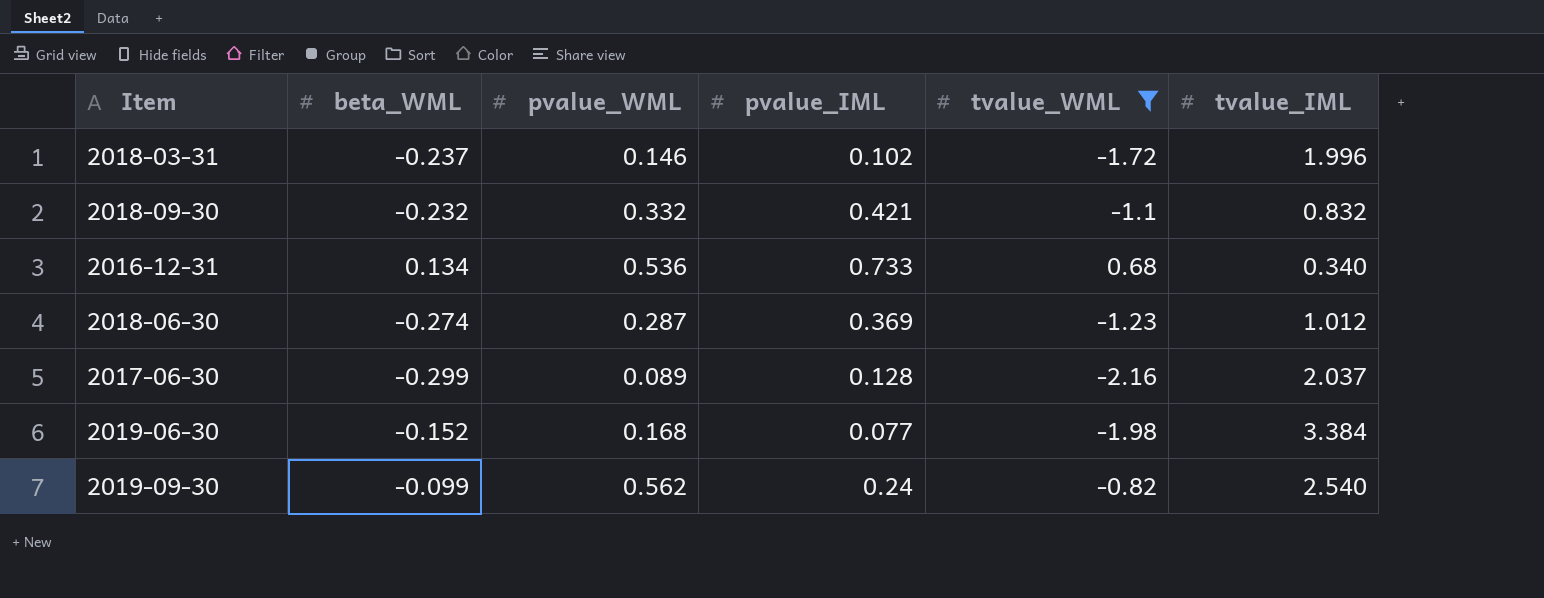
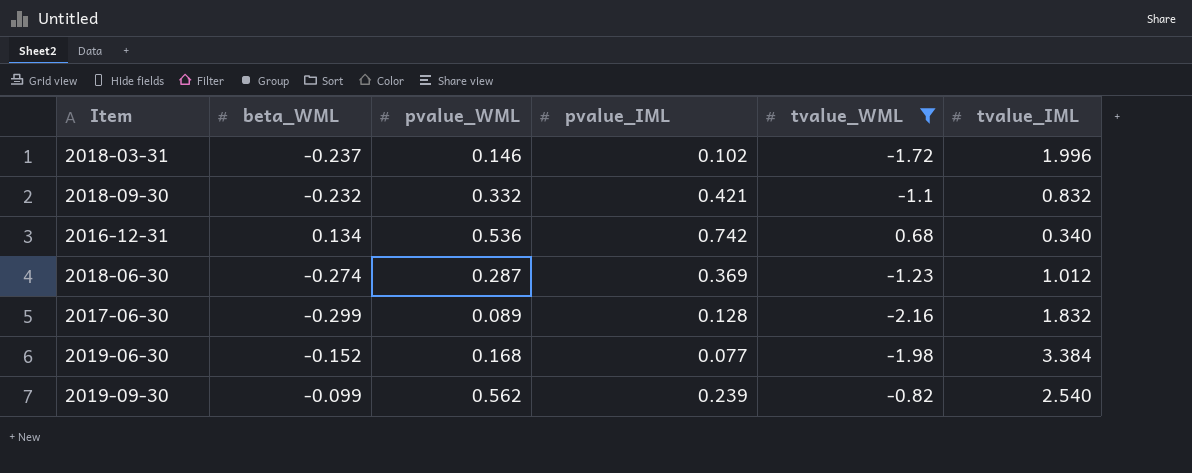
2016-12-31 | pvalue_IML: 0.733 -> 0.742
2017-06-30 | tvalue_IML: 2.037 -> 1.832
2019-09-30 | pvalue_IML: 0.24 -> 0.239

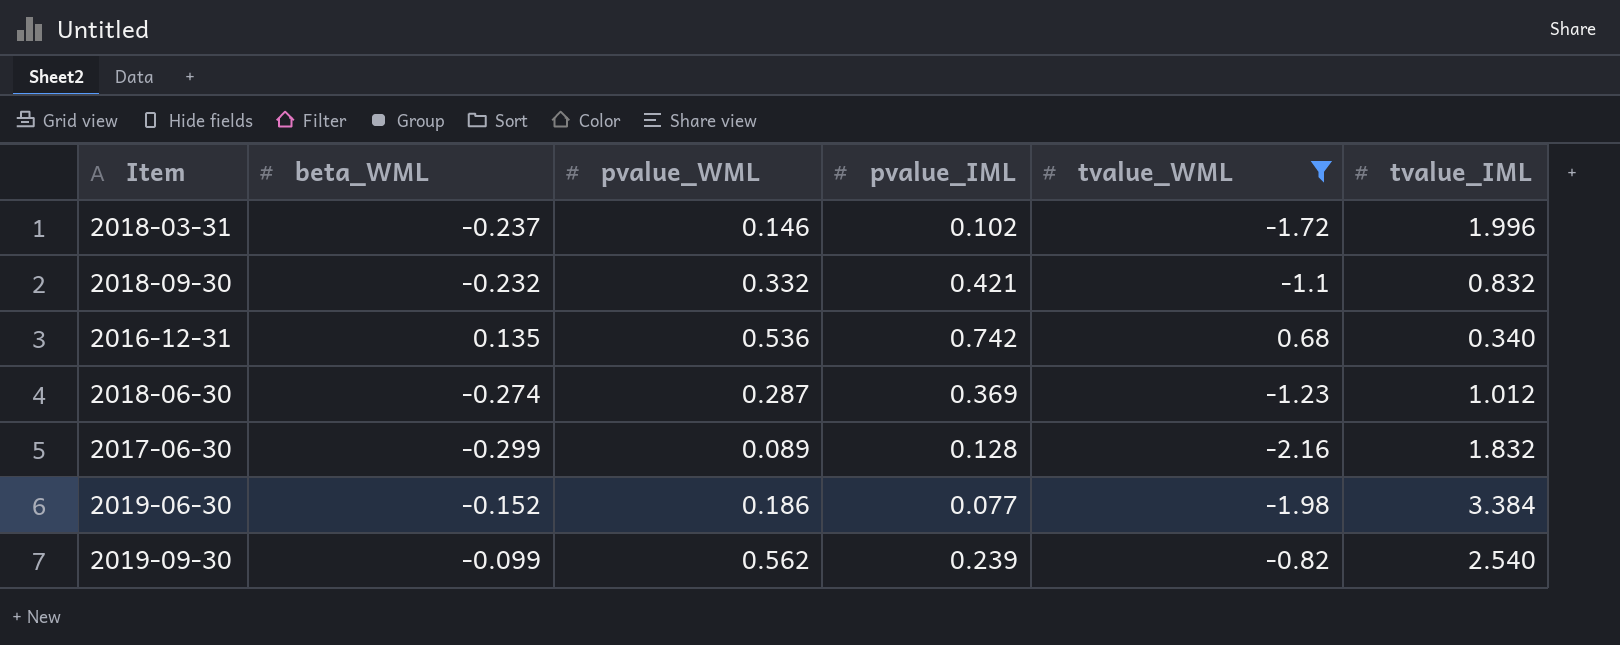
2016-12-31 | beta_WML: 0.134 -> 0.135
2019-06-30 | pvalue_WML: 0.168 -> 0.186

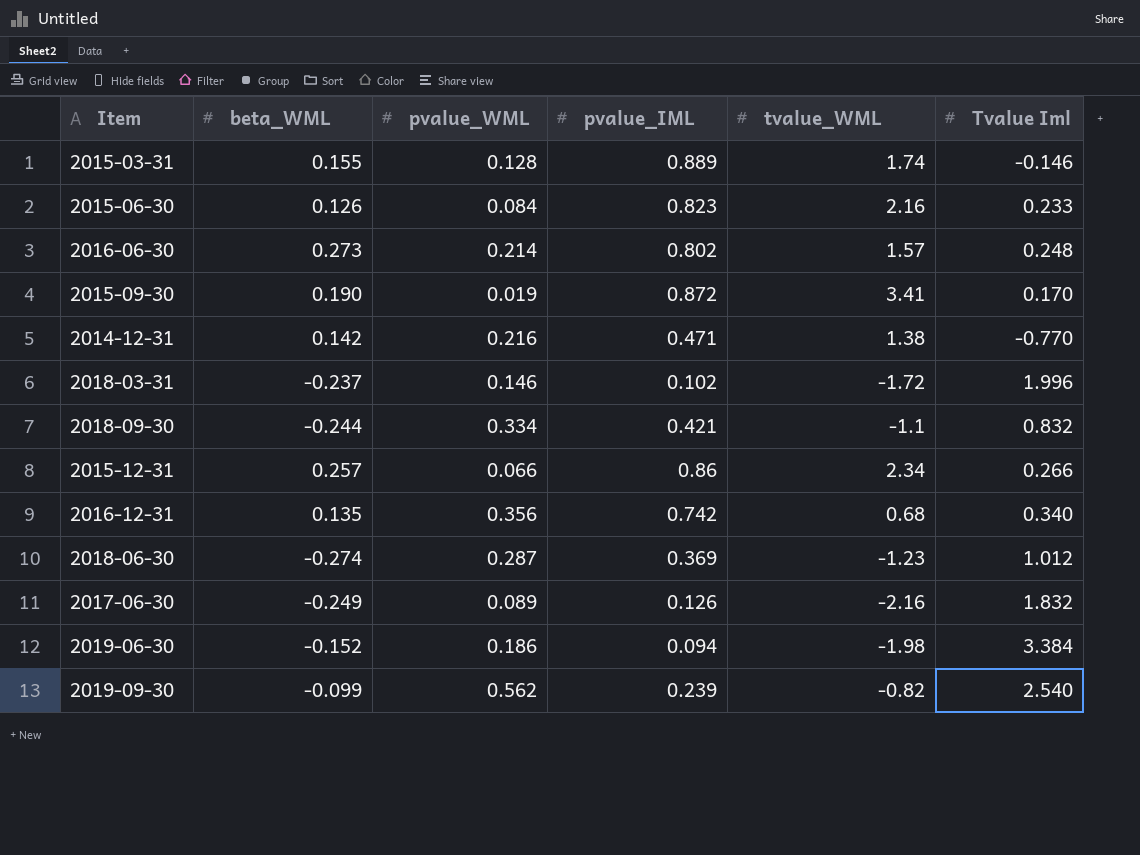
filter: tvalue_WML <= 0.68 -> none
column name: tvalue_IML -> Tvalue Iml
2018-09-30 | beta_WML: -0.232 -> -0.244
2018-09-30 | pvalue_WML: 0.332 -> 0.334
2016-12-31 | pvalue_WML: 0.536 -> 0.356
2017-06-30 | beta_WML: -0.299 -> -0.249
2017-06-30 | pvalue_IML: 0.128 -> 0.126
2019-06-30 | pvalue_IML: 0.077 -> 0.094

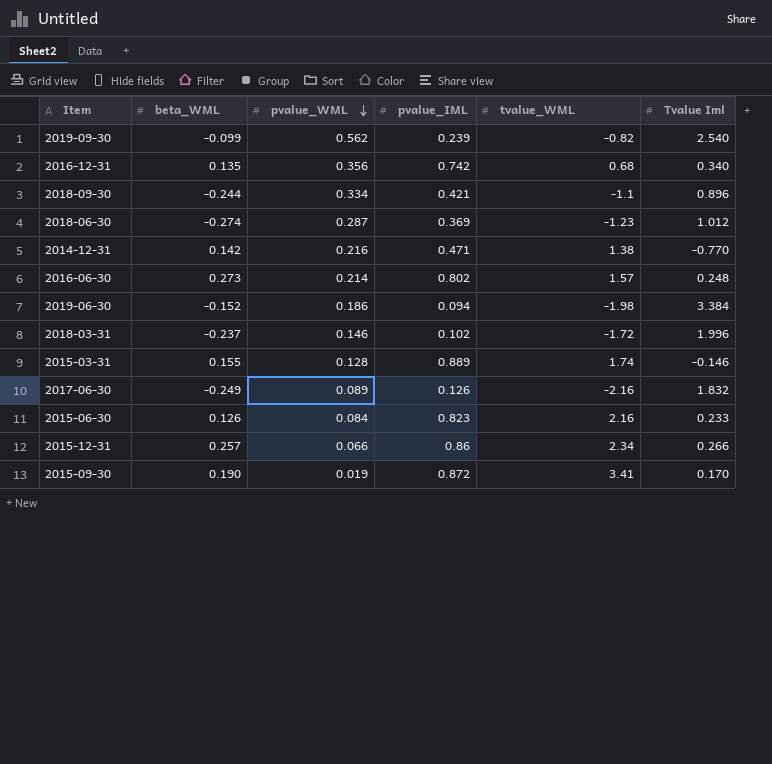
row order: none -> pvalue_WML descending
2018-09-30 | Tvalue Iml: 0.832 -> 0.896

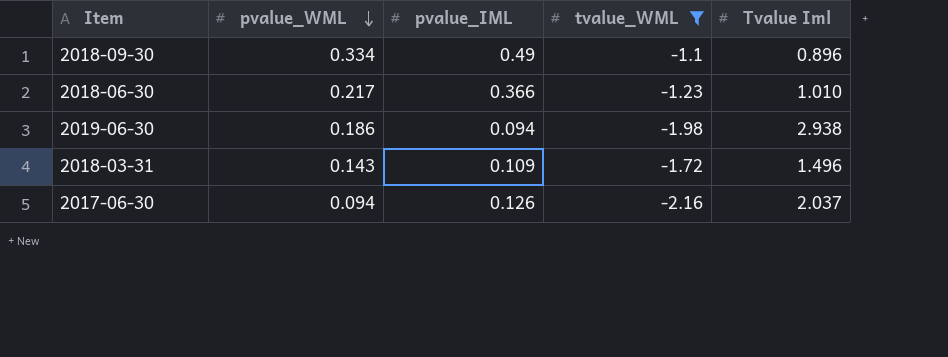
filter: none -> tvalue_WML <= -1.1
column beta_WML | position: 2 -> none
2018-09-30 | pvalue_IML: 0.421 -> 0.49
2018-06-30 | pvalue_WML: 0.287 -> 0.217
2018-06-30 | pvalue_IML: 0.369 -> 0.366
2018-06-30 | Tvalue Iml: 1.012 -> 1.010
2019-06-30 | Tvalue Iml: 3.384 -> 2.938
2018-03-31 | pvalue_WML: 0.146 -> 0.143
2018-03-31 | pvalue_IML: 0.102 -> 0.109
2018-03-31 | Tvalue Iml: 1.996 -> 1.496
2017-06-30 | pvalue_WML: 0.089 -> 0.094
2017-06-30 | Tvalue Iml: 1.832 -> 2.037

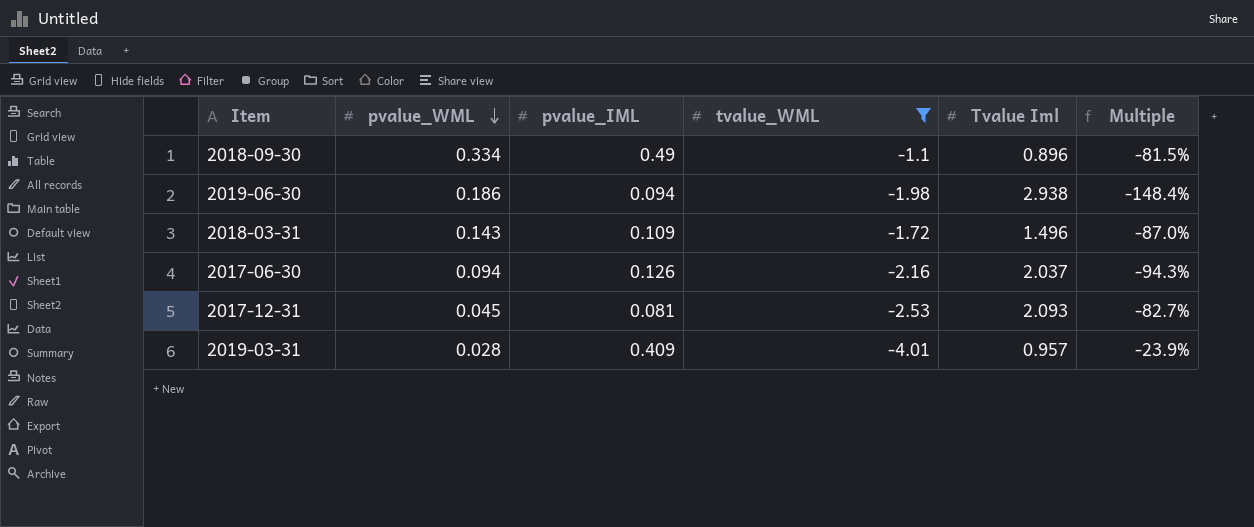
column Multiple | formula: none -> [Tvalue Iml] / [tvalue_WML]
row 2018-06-30: 0.217 | 0.366 | -1.23 | 1.010 -> none
row 2017-12-31: none -> 0.045 | 0.081 | -2.53 | 2.093 | -82.7%
row 2019-03-31: none -> 0.028 | 0.409 | -4.01 | 0.957 | -23.9%

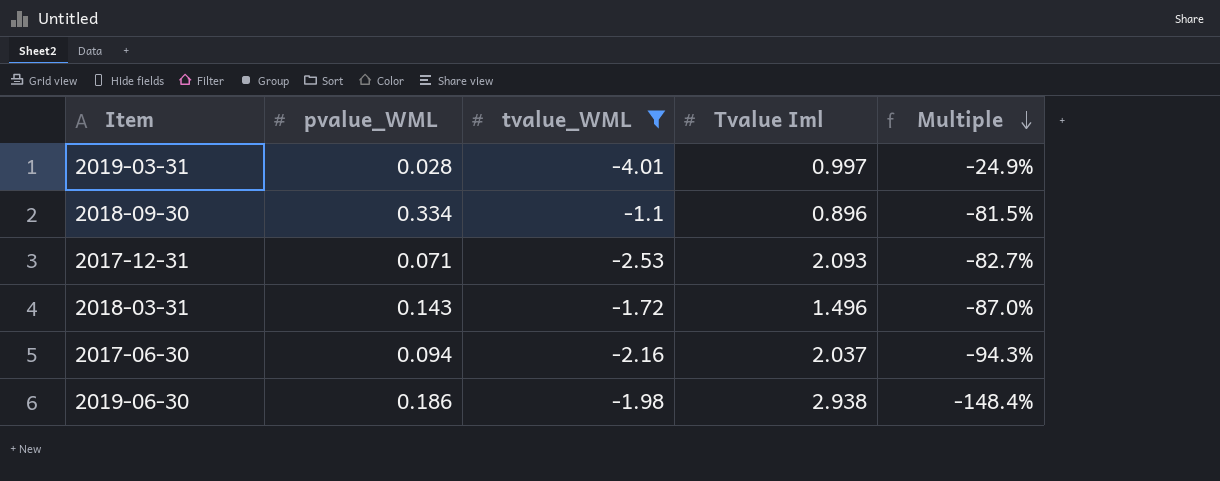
row order: pvalue_WML descending -> Multiple descending
column pvalue_IML | position: 3 -> none
2019-03-31 | Tvalue Iml: 0.957 -> 0.997
2019-03-31 | Multiple: -23.9% -> -24.9%
2017-12-31 | pvalue_WML: 0.045 -> 0.071

